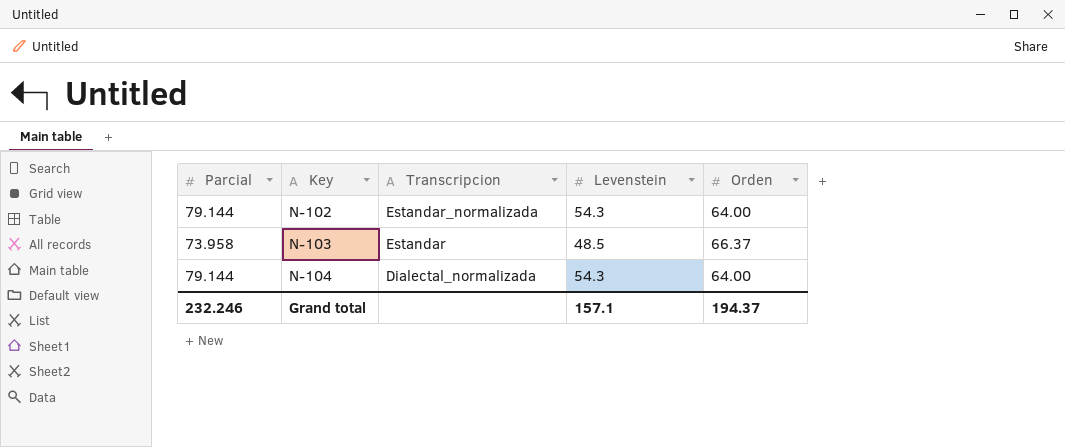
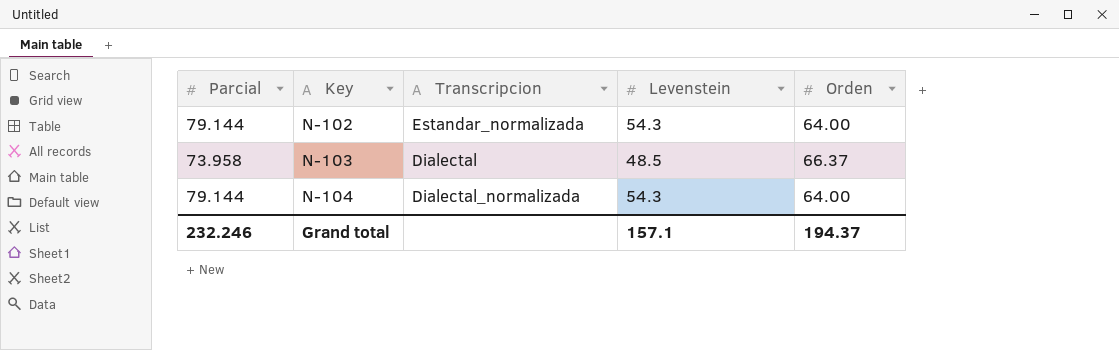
N-103 | Transcripcion: Estandar -> Dialectal

